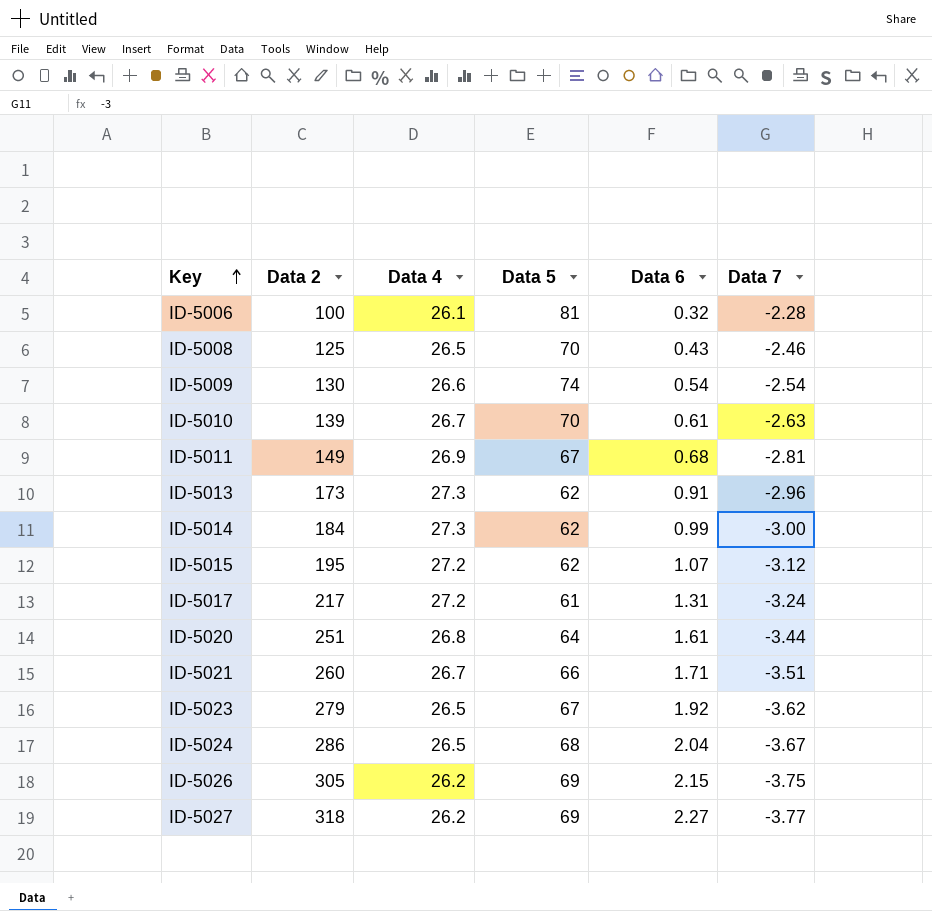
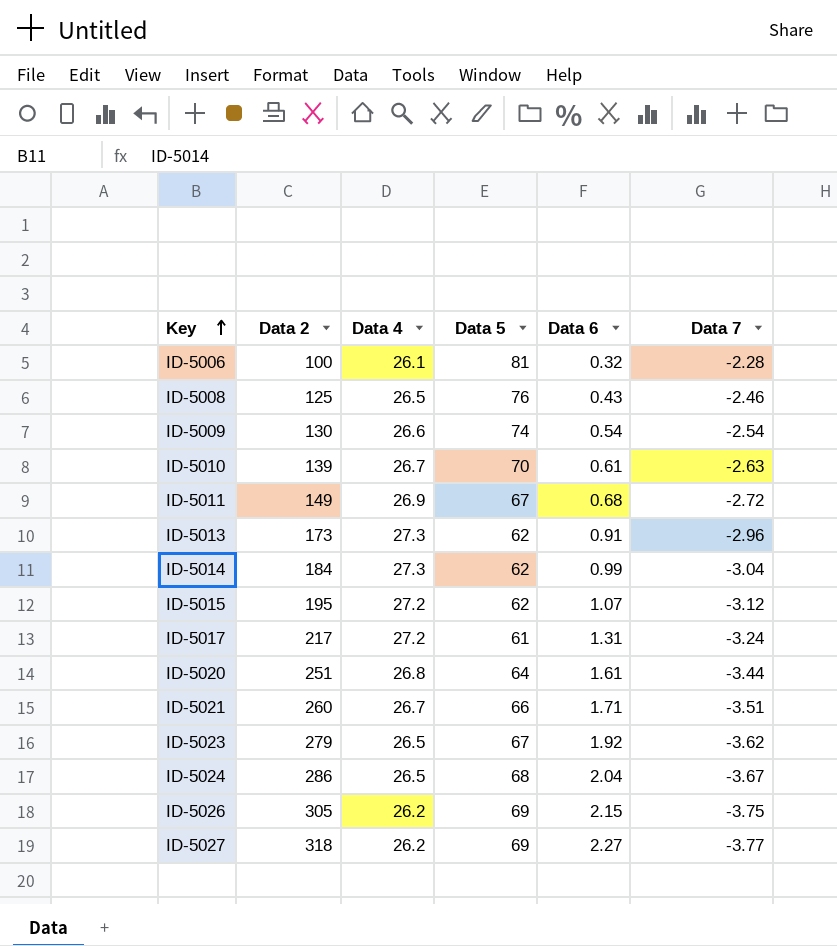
ID-5008 | Data 5: 70 -> 76
ID-5011 | Data 7: -2.81 -> -2.72
ID-5014 | Data 7: -3.00 -> -3.04

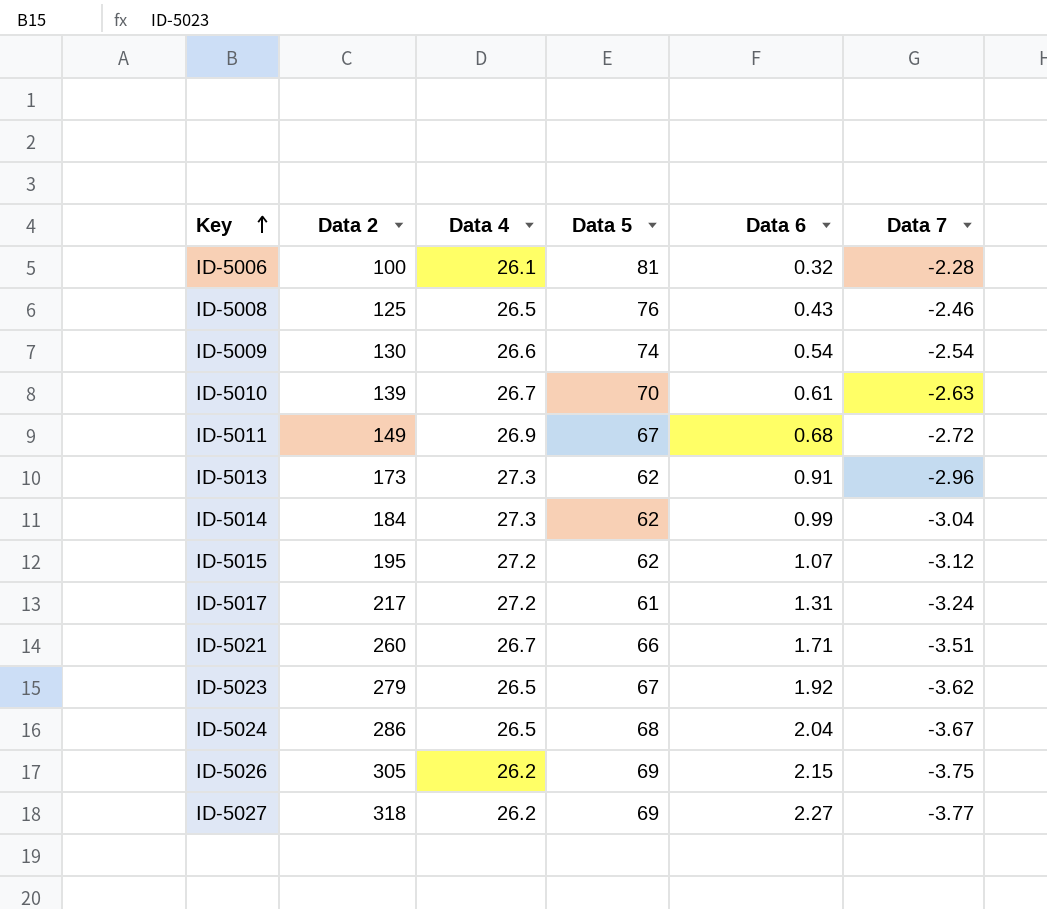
row ID-5020: 251 | 26.8 | 64 | 1.61 | -3.44 -> none

